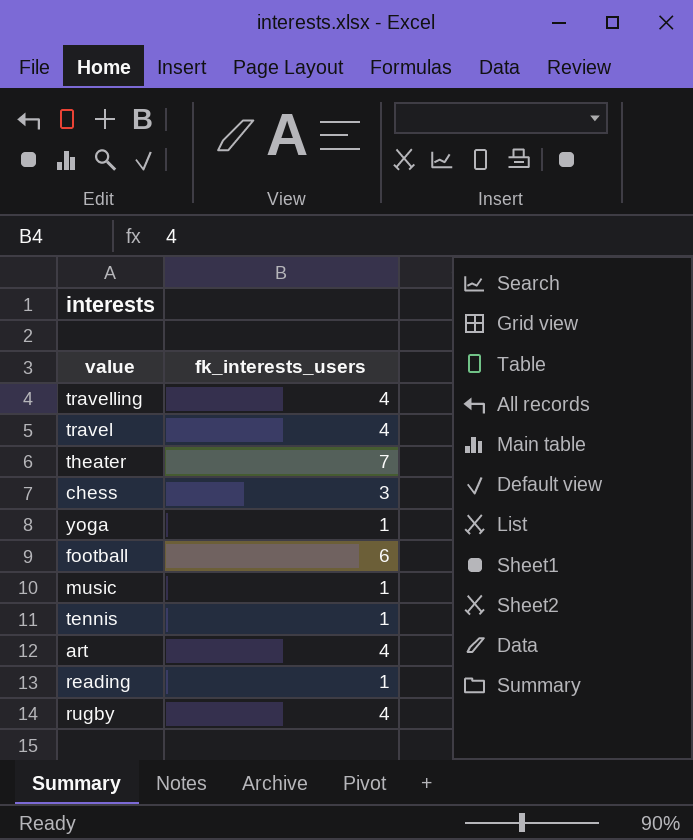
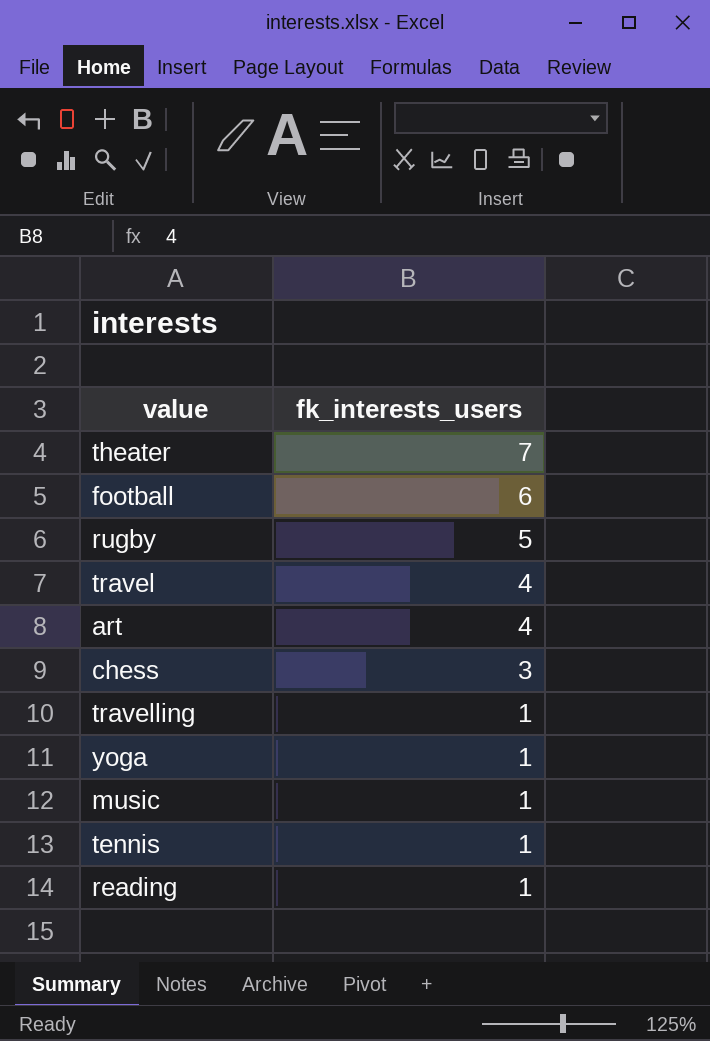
row order: none -> fk_interests_users descending
rugby | fk_interests_users: 4 -> 5
travelling | fk_interests_users: 4 -> 1

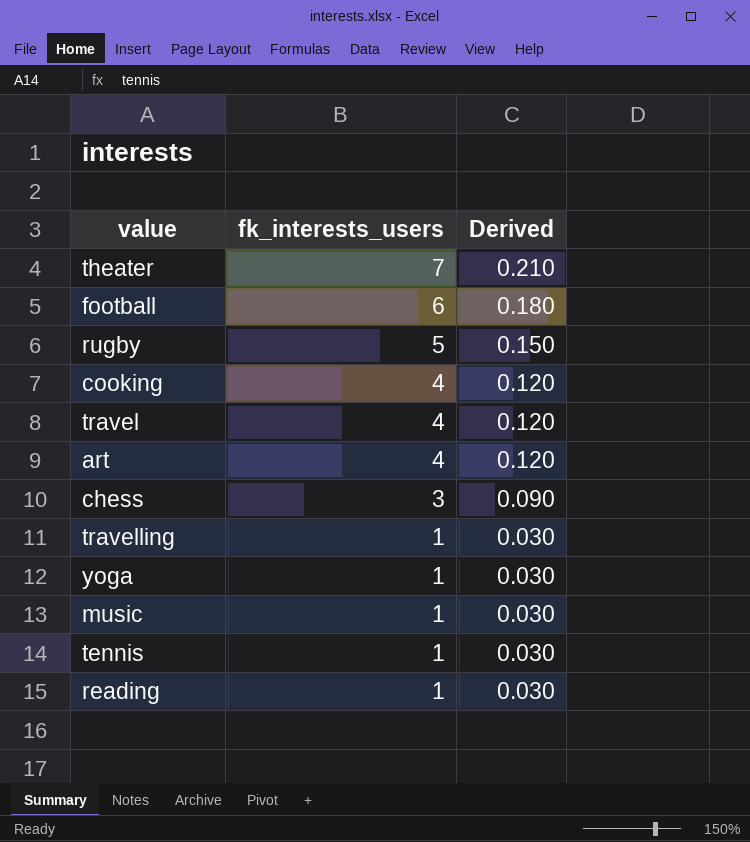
column Derived | formula: none -> [fk_interests_users] * 0.03
row cooking: none -> 4 | 0.120

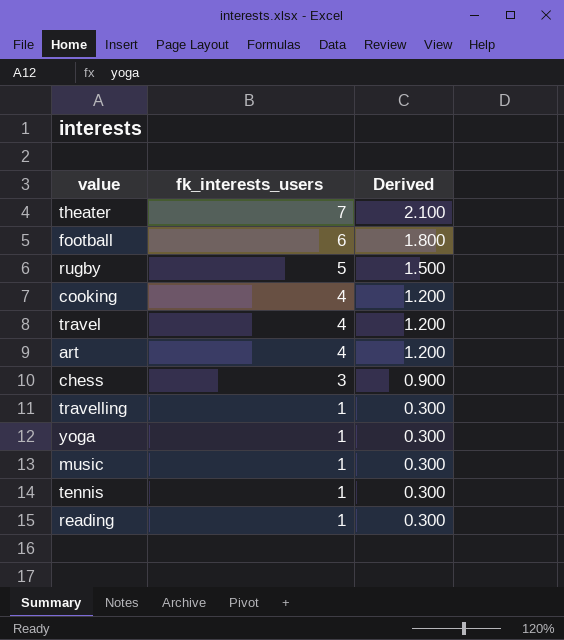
column Derived | formula: [fk_interests_users] * 0.03 -> [fk_interests_users] * 0.3

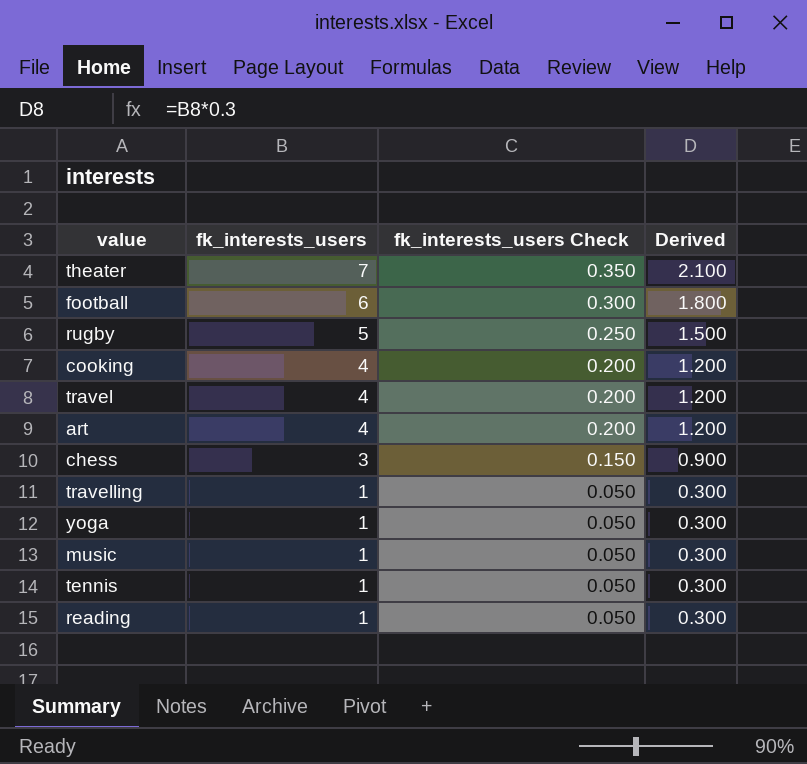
column fk_interests_users Check | formula: none -> [fk_interests_users] * 0.05

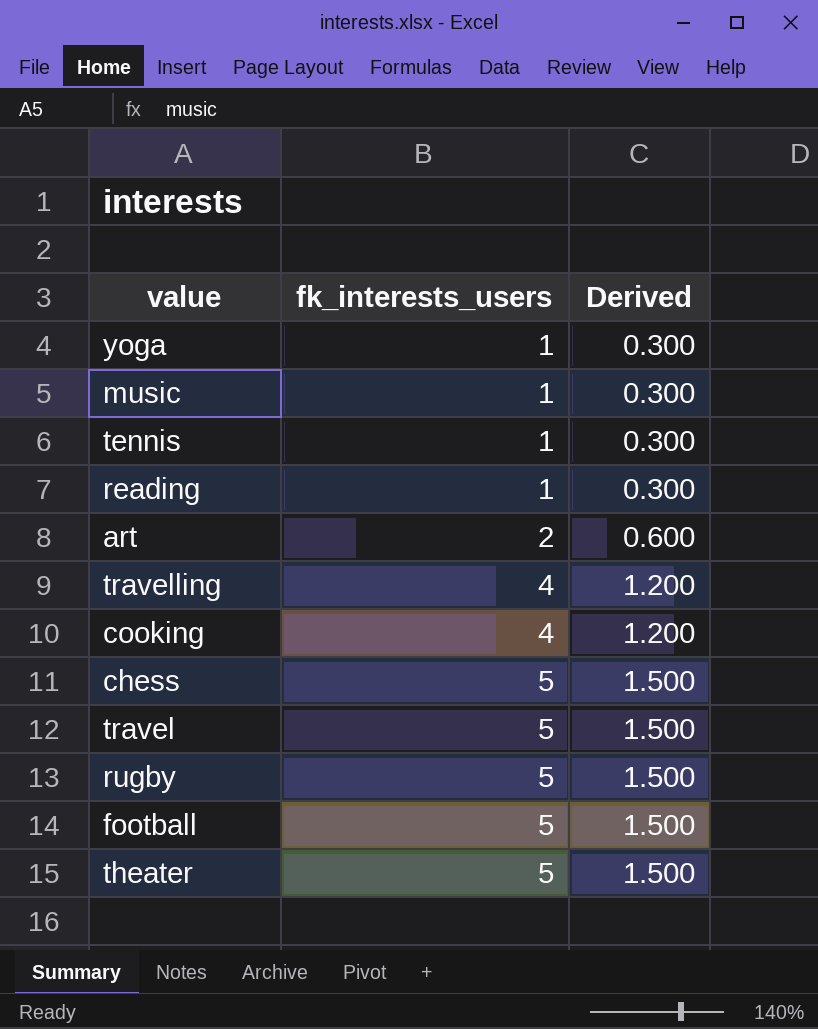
row order: fk_interests_users descending -> fk_interests_users ascending
column fk_interests_users Check | formula: [fk_interests_users] * 0.05 -> none
art | fk_interests_users: 4 -> 2
art | Derived: 1.200 -> 0.600
travelling | fk_interests_users: 1 -> 4
travelling | Derived: 0.300 -> 1.200
chess | fk_interests_users: 3 -> 5
chess | Derived: 0.900 -> 1.500
travel | fk_interests_users: 4 -> 5
travel | Derived: 1.200 -> 1.500
football | fk_interests_users: 6 -> 5
football | Derived: 1.800 -> 1.500
theater | fk_interests_users: 7 -> 5
theater | Derived: 2.100 -> 1.500

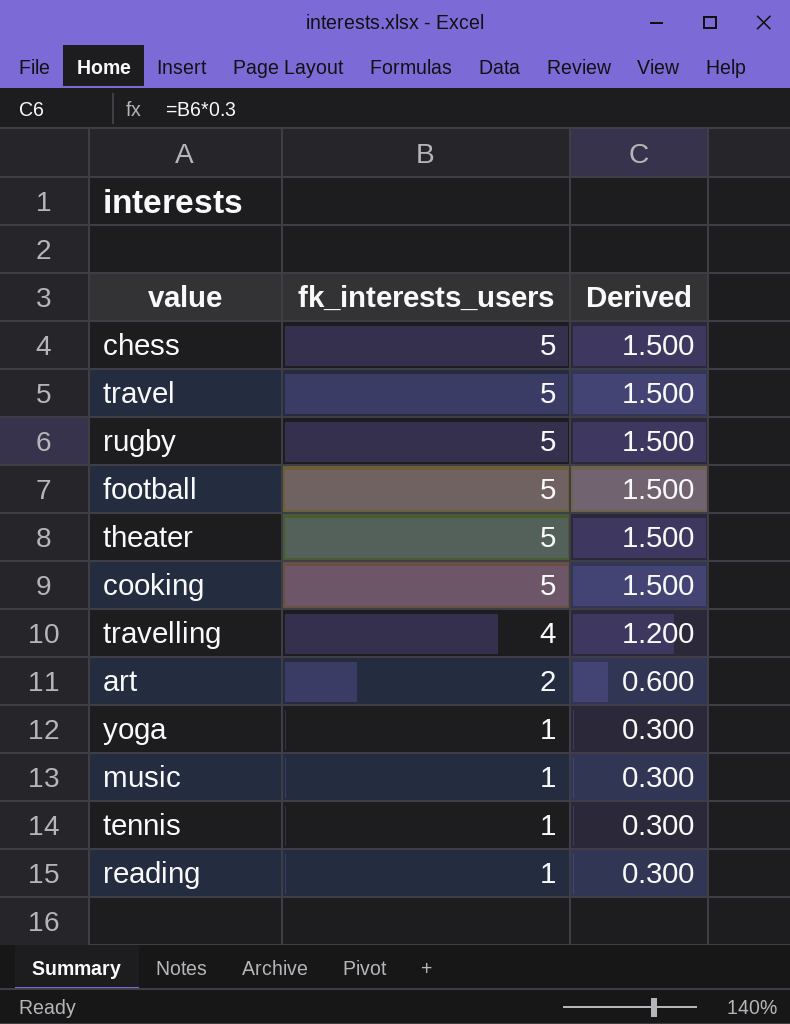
row order: fk_interests_users ascending -> fk_interests_users descending
cooking | fk_interests_users: 4 -> 5
cooking | Derived: 1.200 -> 1.500

